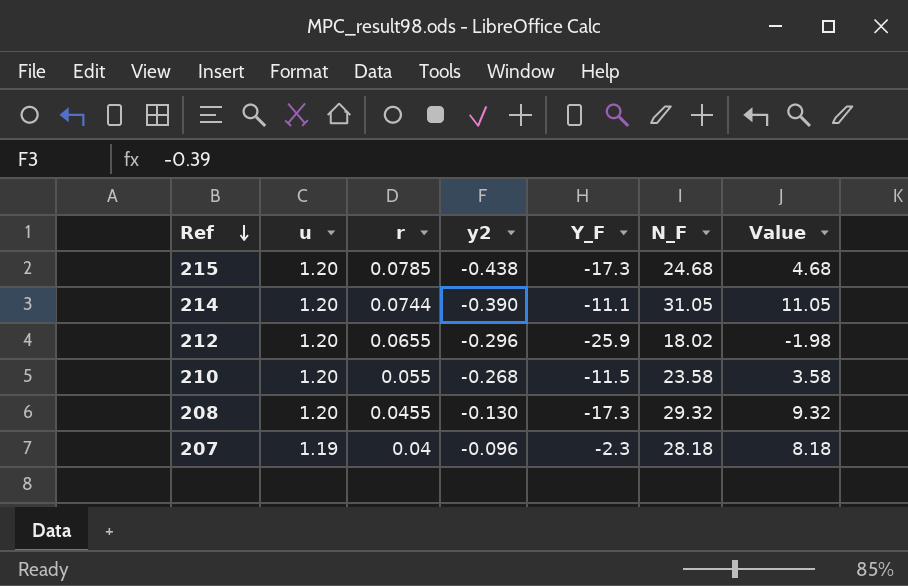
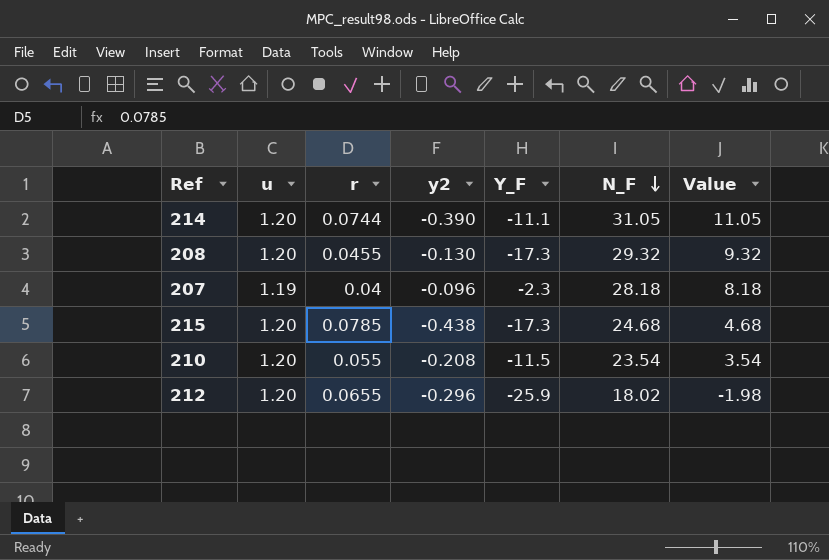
row order: Ref descending -> N_F descending
210 | y2: -0.268 -> -0.208
210 | N_F: 23.58 -> 23.54
210 | Value: 3.58 -> 3.54

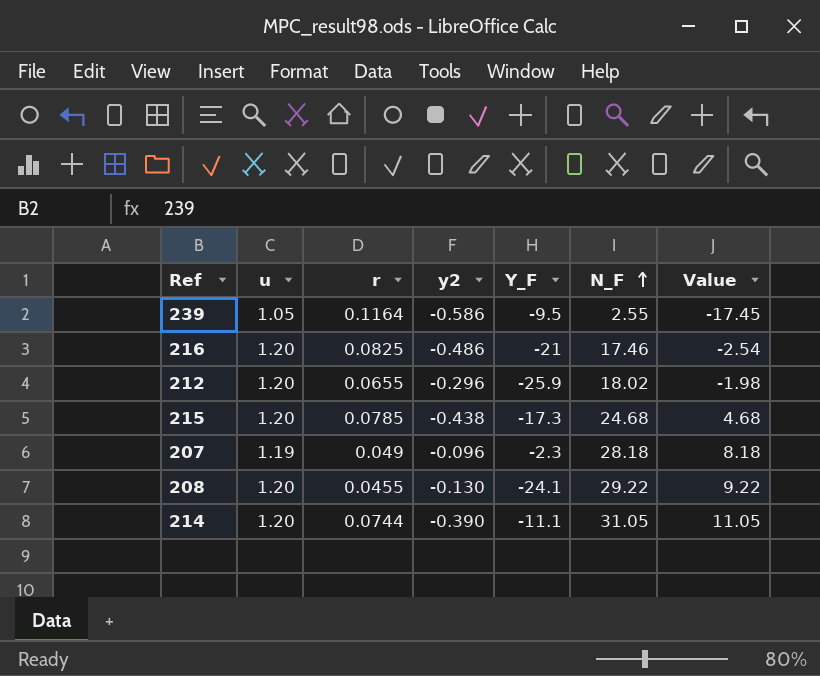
row order: N_F descending -> N_F ascending
row 210: 1.20 | 0.055 | -0.208 | -11.5 | 23.54 | 3.54 -> none
row 239: none -> 1.05 | 0.1164 | -0.586 | -9.5 | 2.55 | -17.45
row 216: none -> 1.20 | 0.0825 | -0.486 | -21 | 17.46 | -2.54
207 | r: 0.04 -> 0.049
208 | Y_F: -17.3 -> -24.1
208 | N_F: 29.32 -> 29.22
208 | Value: 9.32 -> 9.22

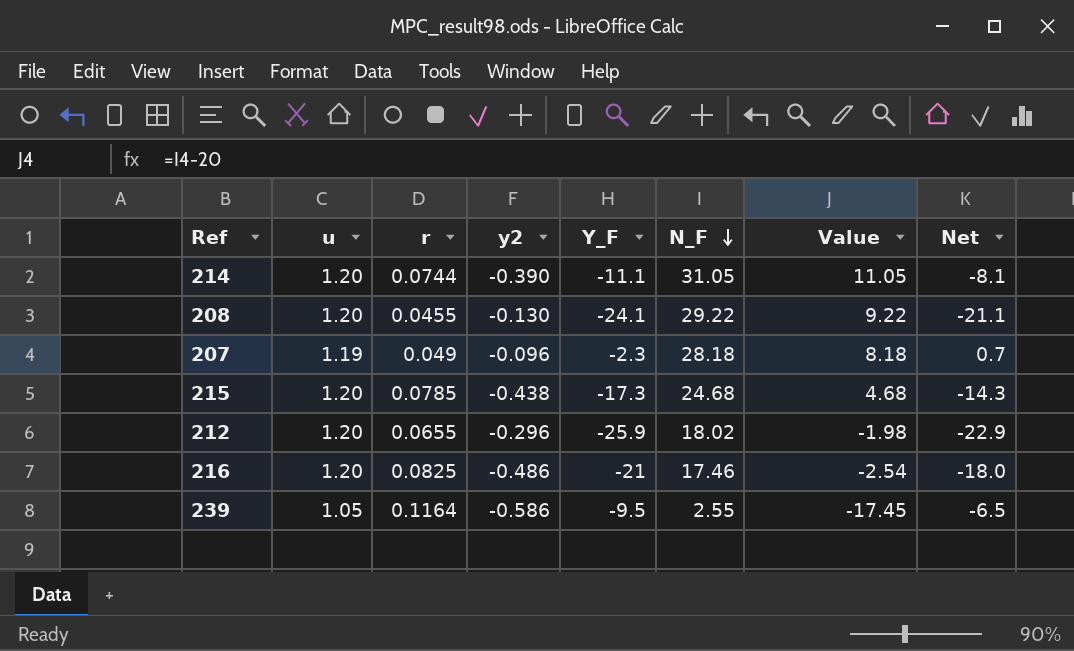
row order: N_F ascending -> N_F descending
column Net | formula: none -> [Y_F] + 3

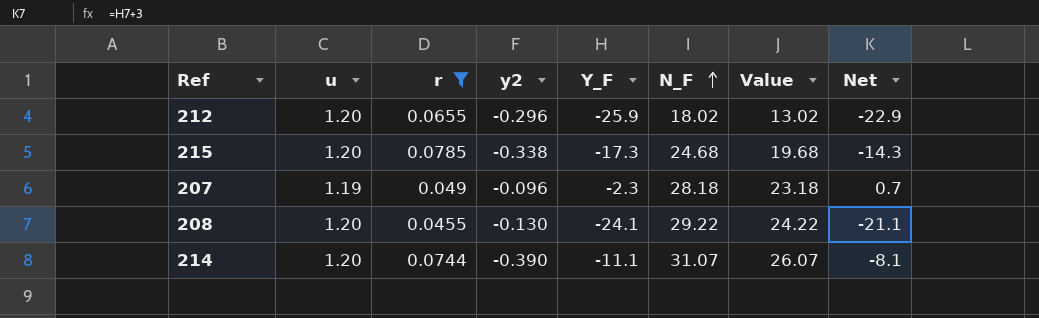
filter: none -> r <= 0.0785
row order: N_F descending -> N_F ascending
column Value | formula: [N_F] - 20 -> [N_F] - 5
215 | y2: -0.438 -> -0.338
214 | N_F: 31.05 -> 31.07

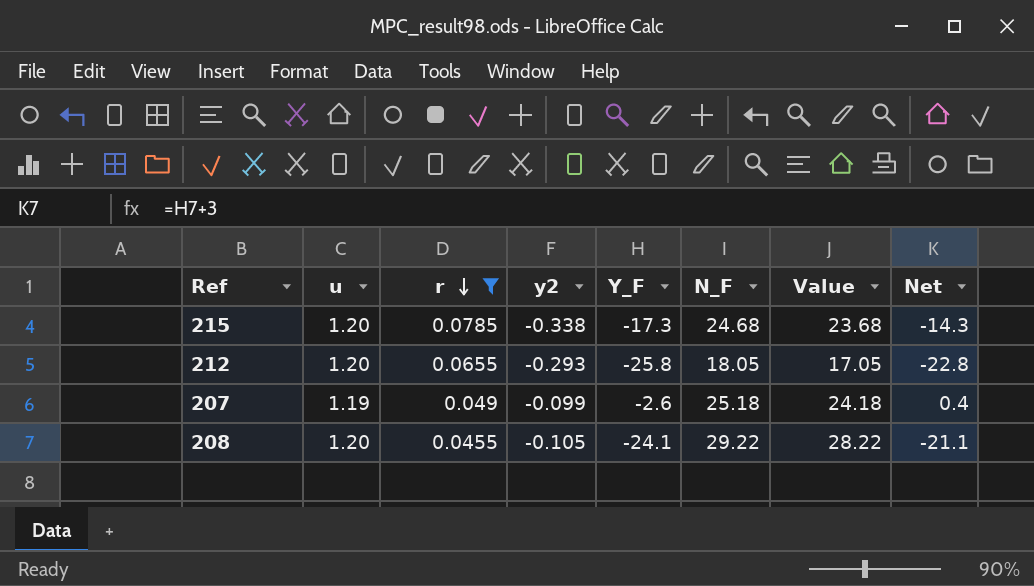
row order: N_F ascending -> r descending
column Value | formula: [N_F] - 5 -> [N_F] - 1
row 214: 1.20 | 0.0744 | -0.390 | -11.1 | 31.07 | 26.07 | -8.1 -> none
212 | y2: -0.296 -> -0.293
212 | Y_F: -25.9 -> -25.8
212 | N_F: 18.02 -> 18.05
212 | Net: -22.9 -> -22.8
207 | y2: -0.096 -> -0.099
207 | Y_F: -2.3 -> -2.6
207 | N_F: 28.18 -> 25.18
207 | Net: 0.7 -> 0.4
208 | y2: -0.130 -> -0.105

